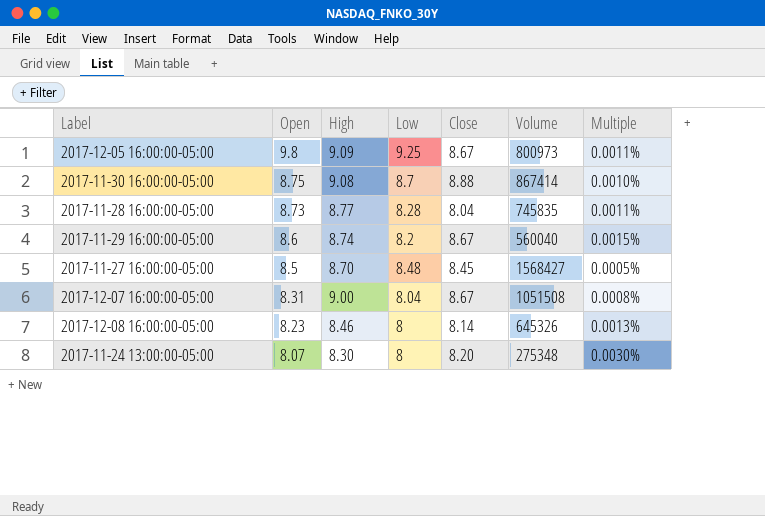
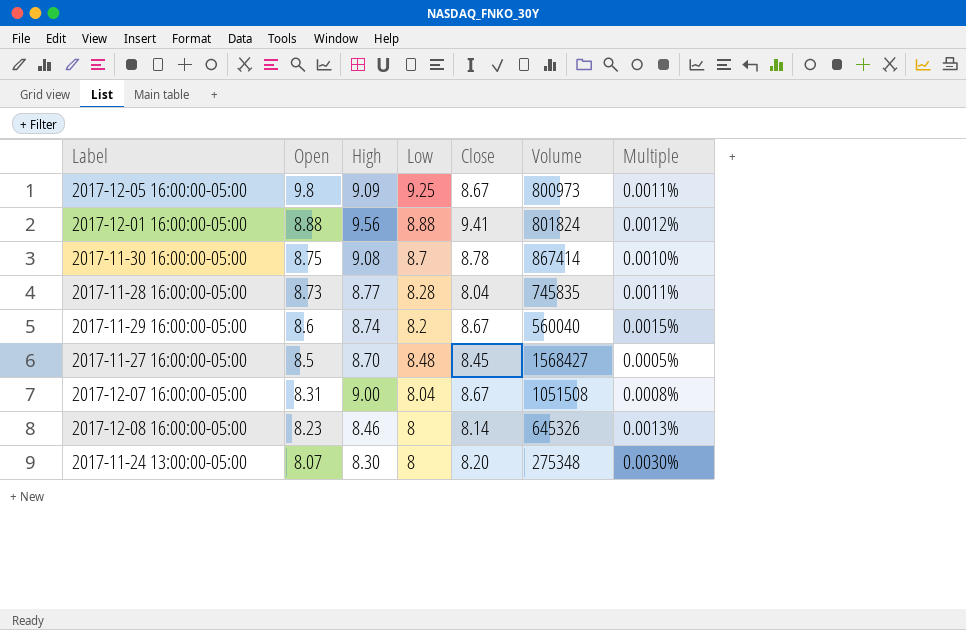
row 2017-12-01 16:00:00-05:00: none -> 8.88 | 9.56 | 8.88 | 9.41 | 801824 | 0.0012%
2017-11-30 16:00:00-05:00 | Close: 8.88 -> 8.78

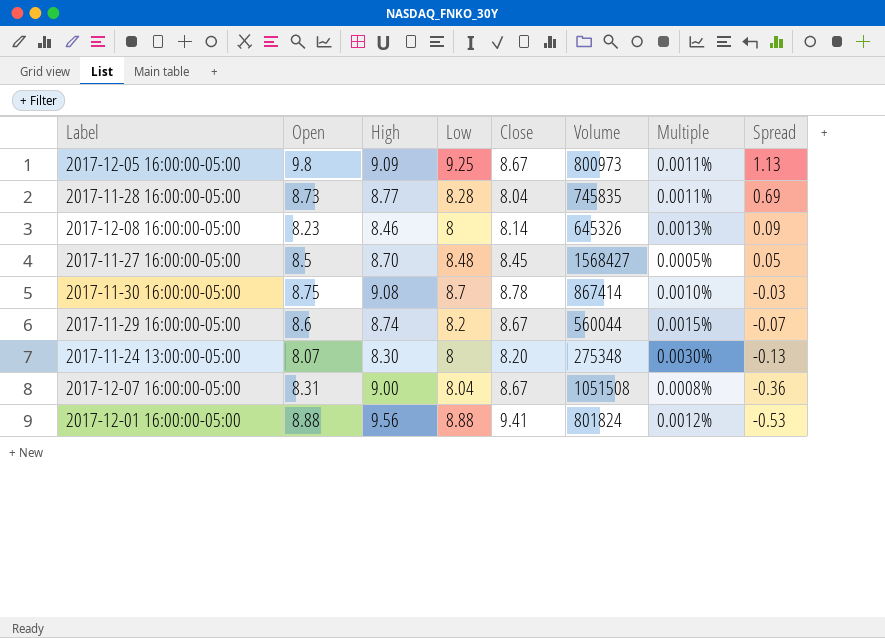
row order: Open descending -> Spread descending
column Spread | formula: none -> [Open] - [Close]
2017-11-29 16:00:00-05:00 | Volume: 560040 -> 560044

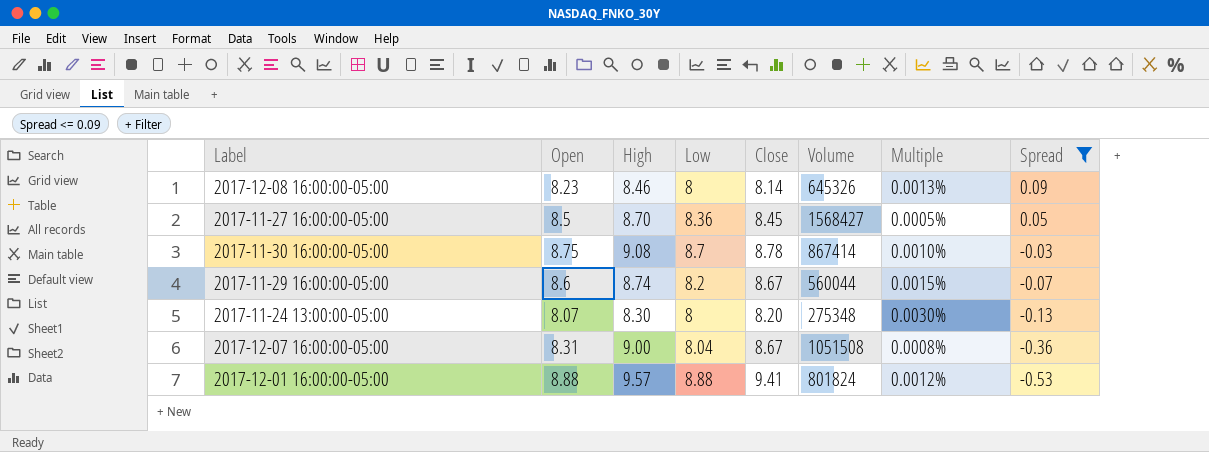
filter: none -> Spread <= 0.09
2017-11-27 16:00:00-05:00 | Low: 8.48 -> 8.36
2017-12-01 16:00:00-05:00 | High: 9.56 -> 9.57

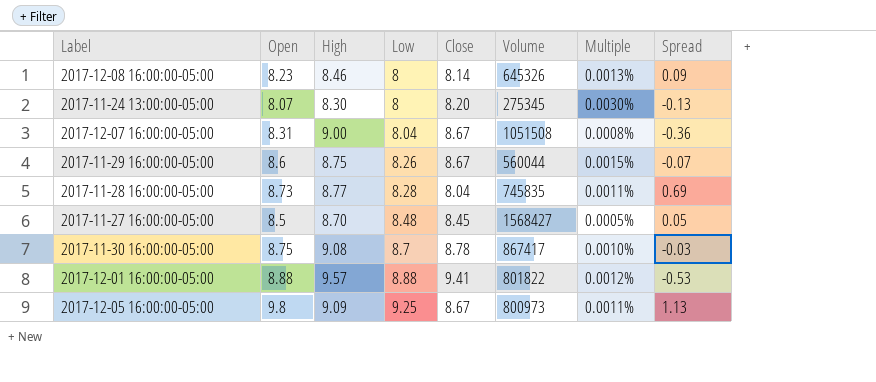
filter: Spread <= 0.09 -> none
row order: Spread descending -> Low ascending
2017-11-24 13:00:00-05:00 | Volume: 275348 -> 275345
2017-11-29 16:00:00-05:00 | High: 8.74 -> 8.75
2017-11-29 16:00:00-05:00 | Low: 8.2 -> 8.26
2017-11-27 16:00:00-05:00 | Low: 8.36 -> 8.48
2017-11-30 16:00:00-05:00 | Volume: 867414 -> 867417
2017-12-01 16:00:00-05:00 | Volume: 801824 -> 801822

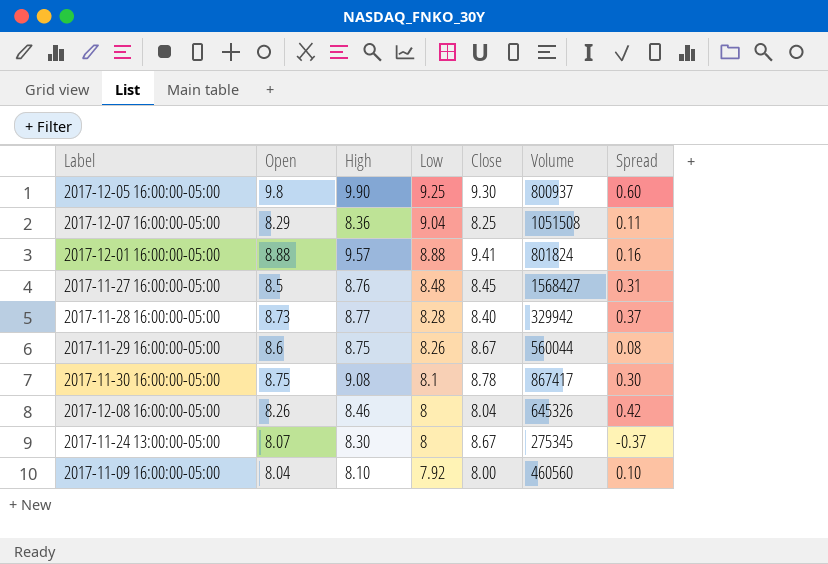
row order: Low ascending -> Low descending
column Multiple | formula: [Close] / [Volume] -> none
column Spread | formula: [Open] - [Close] -> [High] - [Close]
2017-12-05 16:00:00-05:00 | High: 9.09 -> 9.90
2017-12-05 16:00:00-05:00 | Close: 8.67 -> 9.30
2017-12-05 16:00:00-05:00 | Volume: 800973 -> 800937
2017-12-07 16:00:00-05:00 | Open: 8.31 -> 8.29
2017-12-07 16:00:00-05:00 | High: 9.00 -> 8.36
2017-12-07 16:00:00-05:00 | Low: 8.04 -> 9.04
2017-12-07 16:00:00-05:00 | Close: 8.67 -> 8.25
2017-12-01 16:00:00-05:00 | Volume: 801822 -> 801824
2017-11-27 16:00:00-05:00 | High: 8.70 -> 8.76
2017-11-28 16:00:00-05:00 | Close: 8.04 -> 8.40
2017-11-28 16:00:00-05:00 | Volume: 745835 -> 329942
2017-11-30 16:00:00-05:00 | Low: 8.7 -> 8.1
2017-12-08 16:00:00-05:00 | Open: 8.23 -> 8.26
2017-12-08 16:00:00-05:00 | Close: 8.14 -> 8.04
2017-11-24 13:00:00-05:00 | Close: 8.20 -> 8.67
row 2017-11-09 16:00:00-05:00: none -> 8.04 | 8.10 | 7.92 | 8.00 | 460560 | 0.10

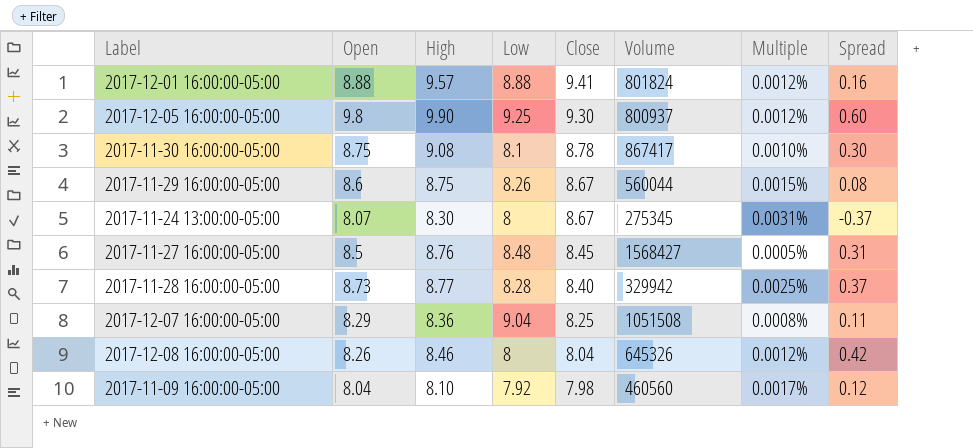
row order: Low descending -> Close descending
column Multiple | formula: none -> [Close] / [Volume]
2017-11-09 16:00:00-05:00 | Close: 8.00 -> 7.98
2017-11-09 16:00:00-05:00 | Spread: 0.10 -> 0.12

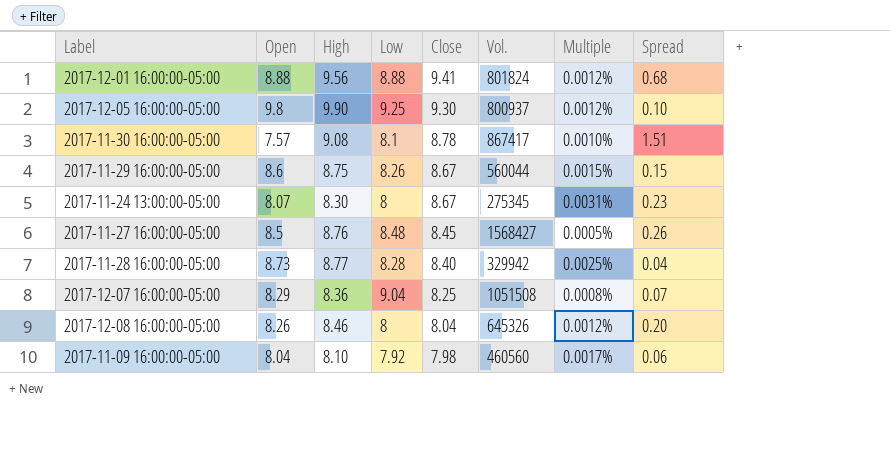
column name: Volume -> Vol.
column Spread | formula: [High] - [Close] -> [High] - [Open]
2017-12-01 16:00:00-05:00 | High: 9.57 -> 9.56
2017-11-30 16:00:00-05:00 | Open: 8.75 -> 7.57

